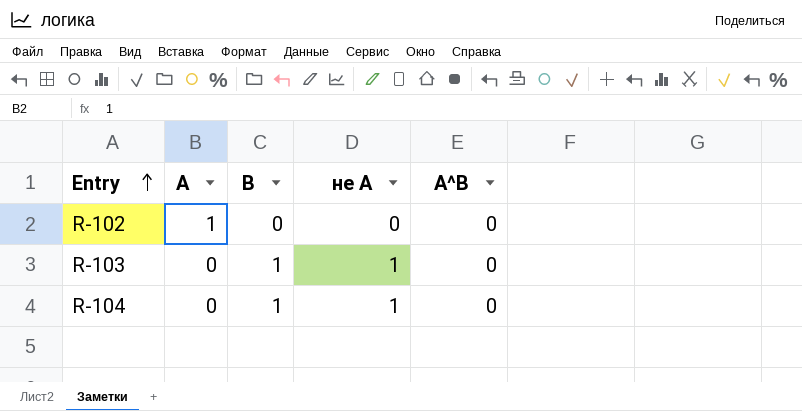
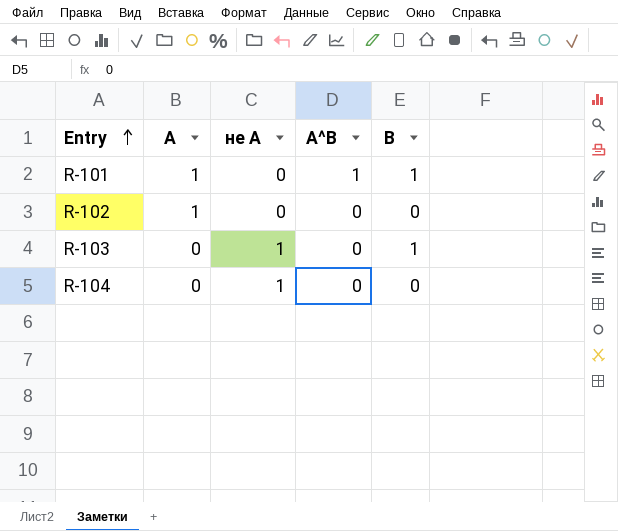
column B | position: 3 -> 5
row R-101: none -> 1 | 0 | 1 | 1
R-104 | B: 1 -> 0

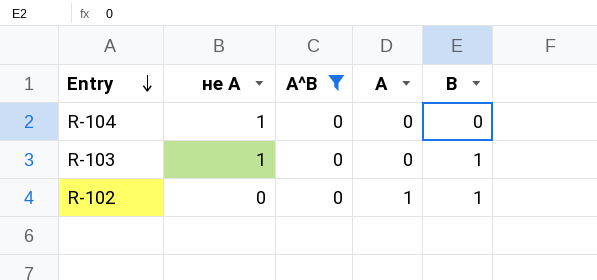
filter: none -> A^B = 0
row order: Entry ascending -> Entry descending
column A | position: 2 -> 4
R-102 | B: 0 -> 1

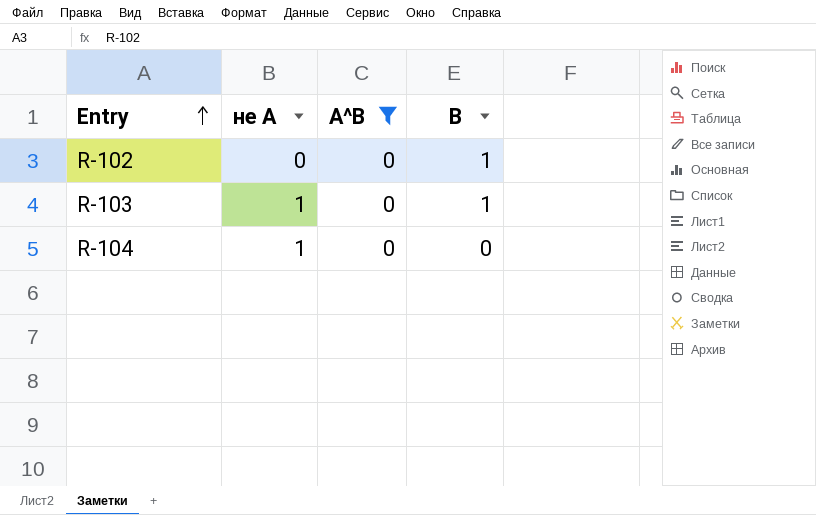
row order: Entry descending -> Entry ascending
column A | position: 4 -> none

